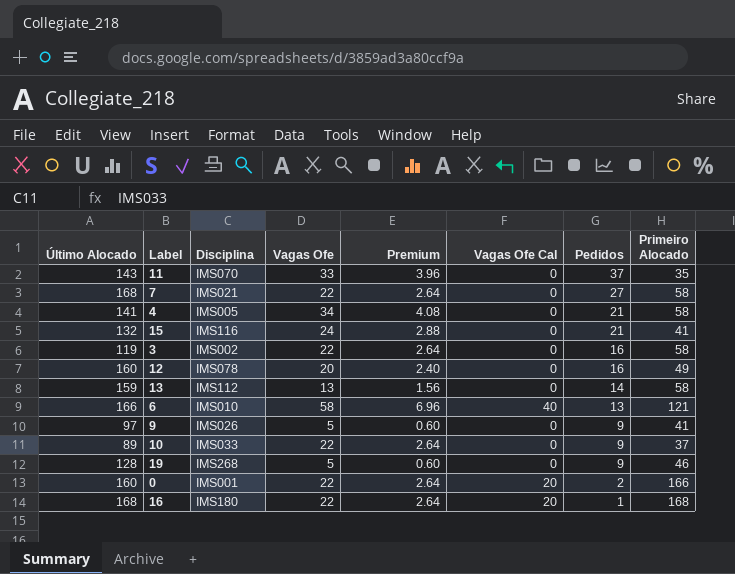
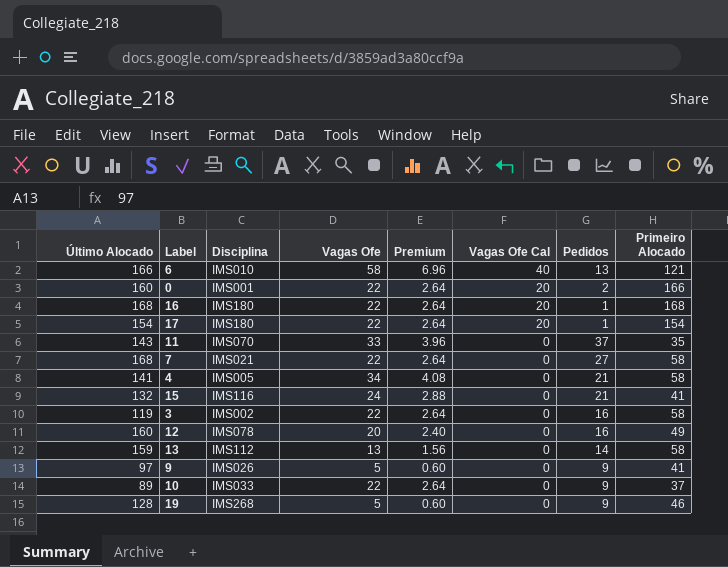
row order: Pedidos descending -> Vagas Ofe Cal descending
row 17: none -> 154 | IMS180 | 22 | 2.64 | 20 | 1 | 154

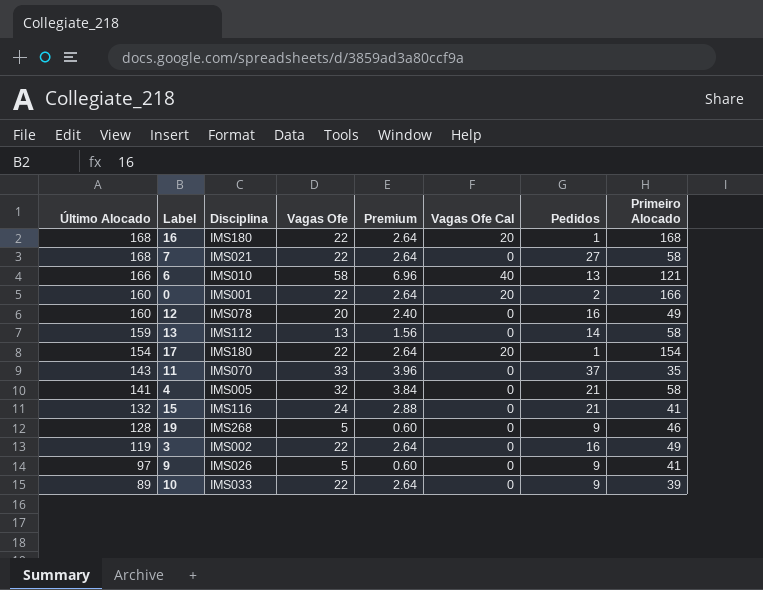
row order: Vagas Ofe Cal descending -> Último Alocado descending
4 | Vagas Ofe: 34 -> 32
4 | Premium: 4.08 -> 3.84
3 | Primeiro Alocado: 58 -> 49
10 | Primeiro Alocado: 37 -> 39

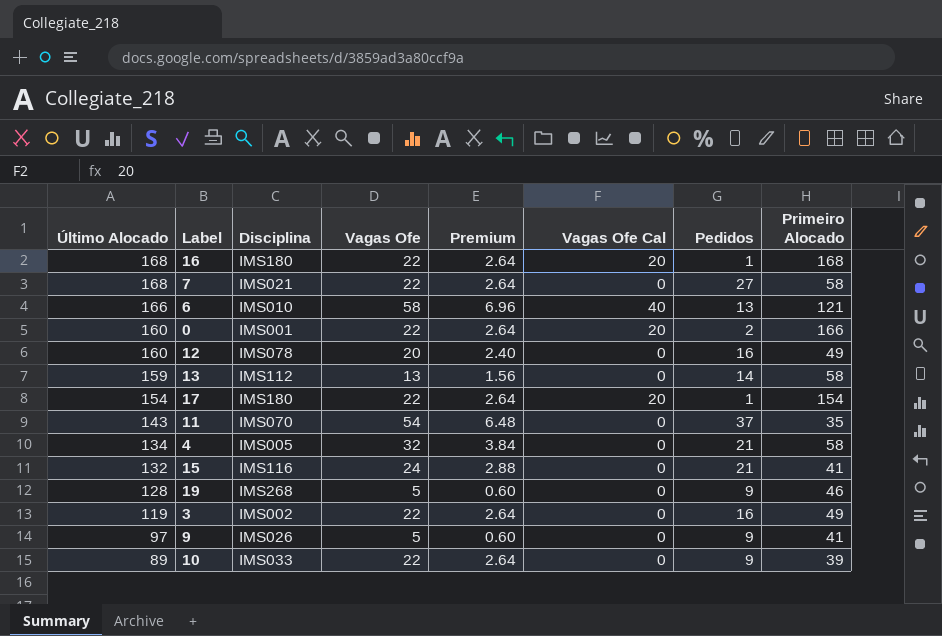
11 | Vagas Ofe: 33 -> 54
11 | Premium: 3.96 -> 6.48
4 | Último Alocado: 141 -> 134

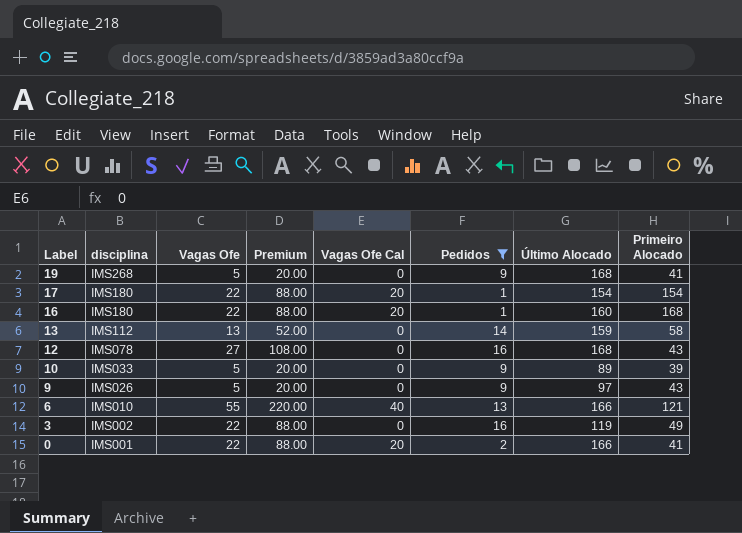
filter: none -> Pedidos <= 16
row order: Último Alocado descending -> Label descending
column name: Disciplina -> disciplina
column Premium | formula: [Vagas Ofe] * 0.12 -> [Vagas Ofe] * 4
column Último Alocado | position: 1 -> 7
19 | Último Alocado: 128 -> 168
19 | Primeiro Alocado: 46 -> 41
16 | Último Alocado: 168 -> 160
12 | Vagas Ofe: 20 -> 27
12 | Último Alocado: 160 -> 168
12 | Primeiro Alocado: 49 -> 43
10 | Vagas Ofe: 22 -> 5
9 | Primeiro Alocado: 41 -> 43
6 | Vagas Ofe: 58 -> 55
0 | Último Alocado: 160 -> 166
0 | Primeiro Alocado: 166 -> 41

